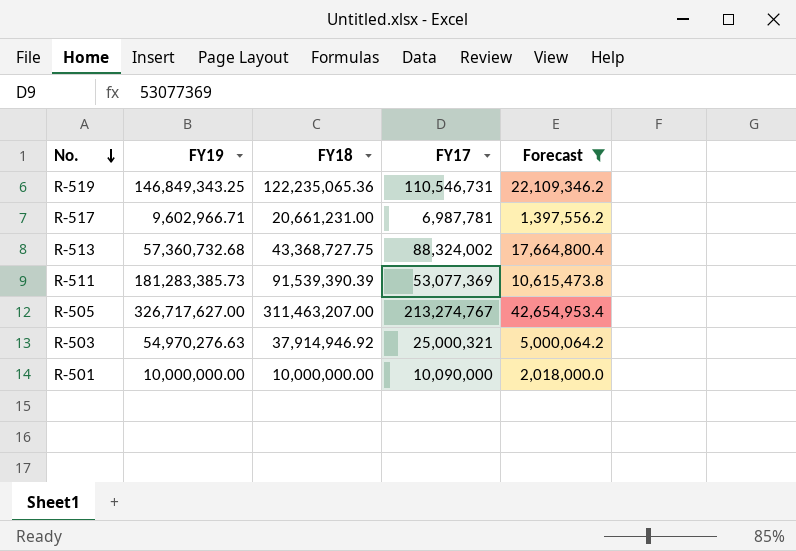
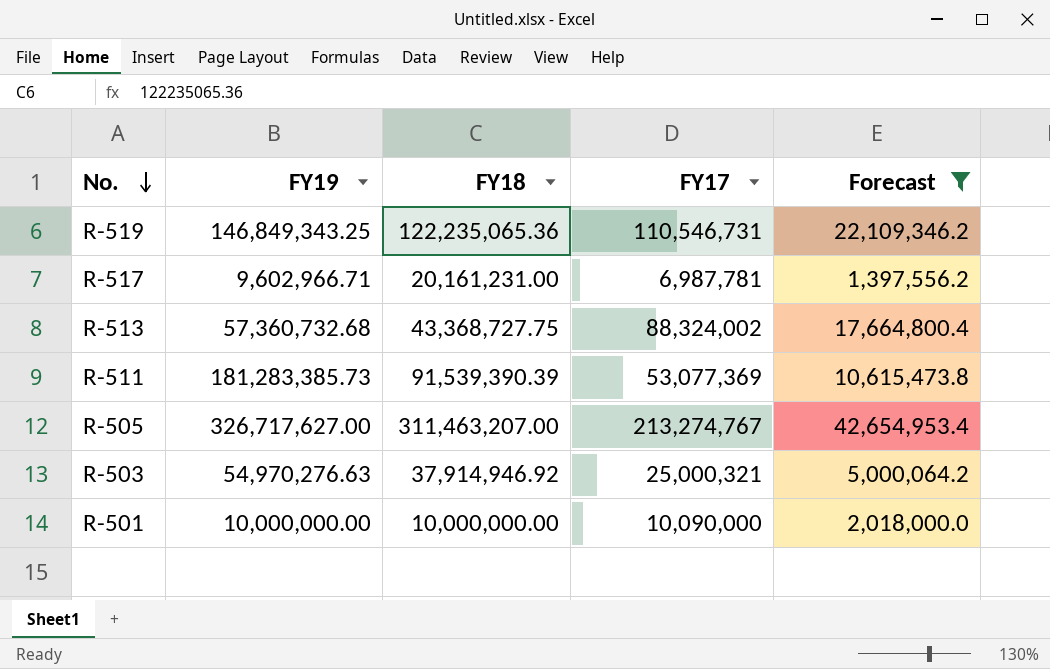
R-517 | FY18: 20,661,231.00 -> 20,161,231.00

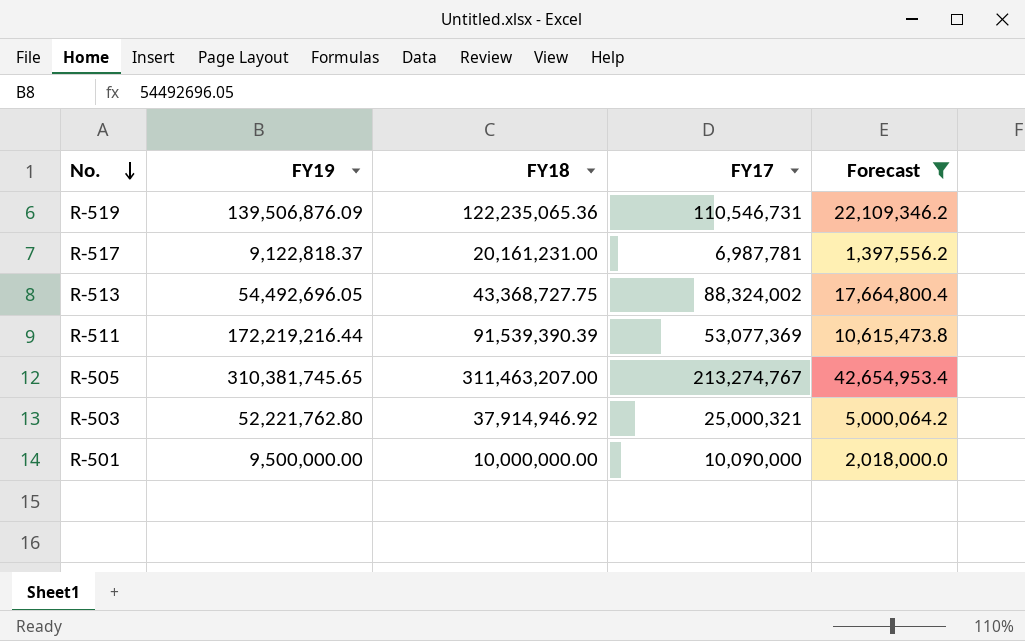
R-519 | FY19: 146,849,343.25 -> 139,506,876.09
R-517 | FY19: 9,602,966.71 -> 9,122,818.37
R-513 | FY19: 57,360,732.68 -> 54,492,696.05
R-511 | FY19: 181,283,385.73 -> 172,219,216.44
R-505 | FY19: 326,717,627.00 -> 310,381,745.65
R-503 | FY19: 54,970,276.63 -> 52,221,762.80
R-501 | FY19: 10,000,000.00 -> 9,500,000.00

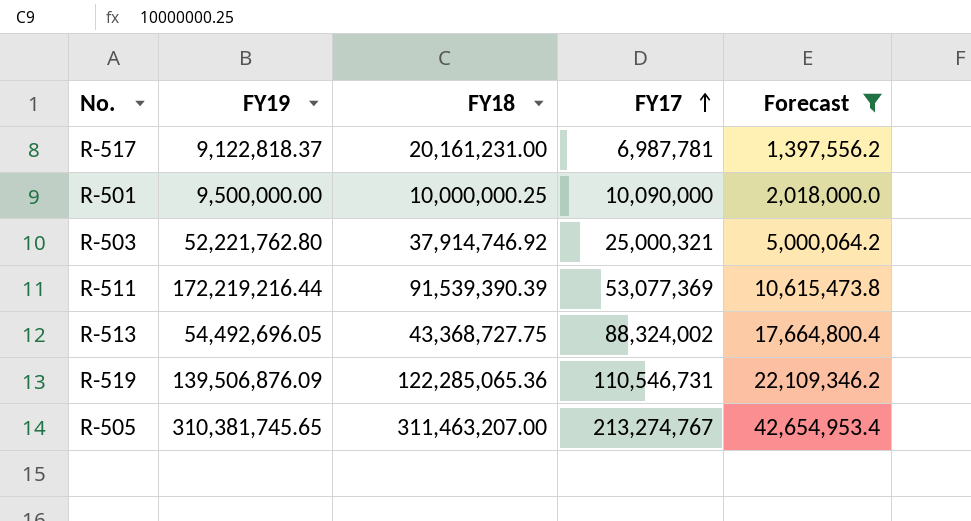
row order: No. descending -> FY17 ascending
R-501 | FY18: 10,000,000.00 -> 10,000,000.25
R-503 | FY18: 37,914,946.92 -> 37,914,746.92
R-519 | FY18: 122,235,065.36 -> 122,285,065.36

